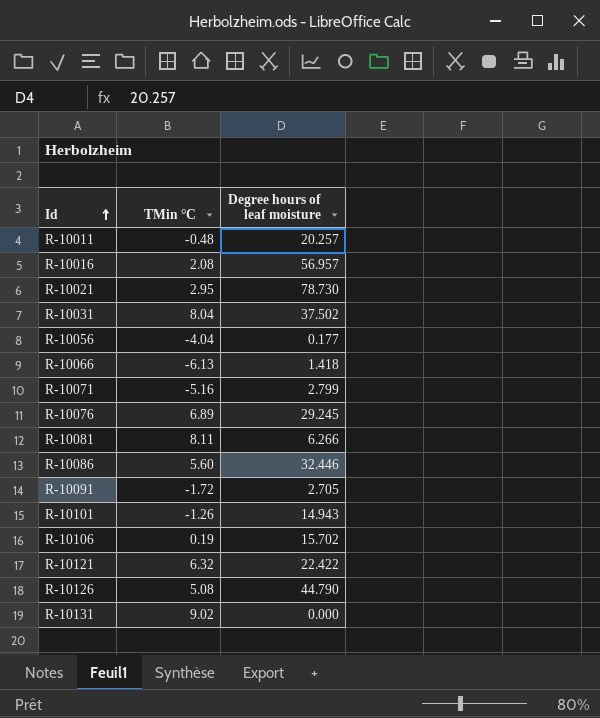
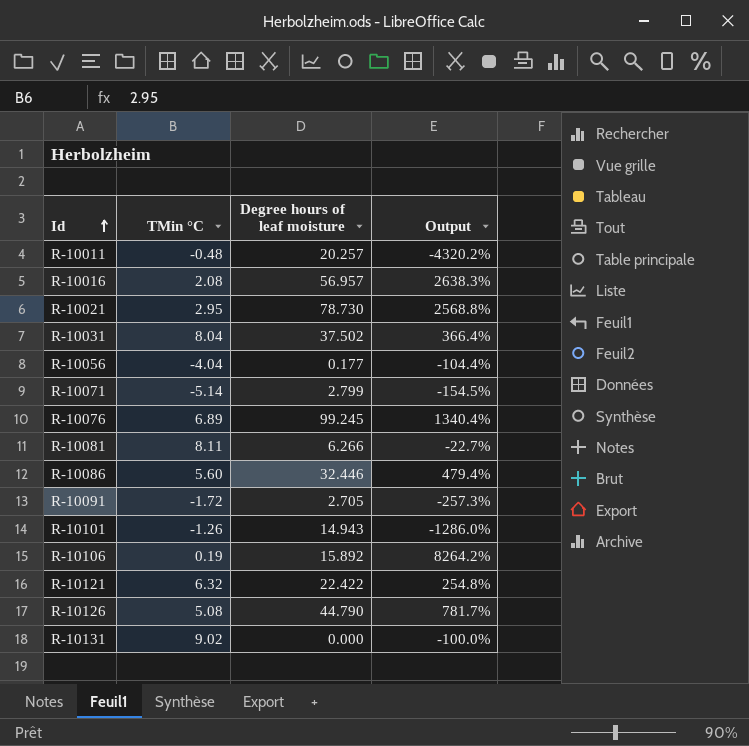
column Output | formula: none -> ([Degree hours of leaf moisture] - [TMin °C]) / [TMin °C]
row R-10066: -6.13 | 1.418 -> none
R-10071 | TMin °C: -5.16 -> -5.14
R-10076 | Degree hours of leaf moisture: 29.245 -> 99.245
R-10106 | Degree hours of leaf moisture: 15.702 -> 15.892

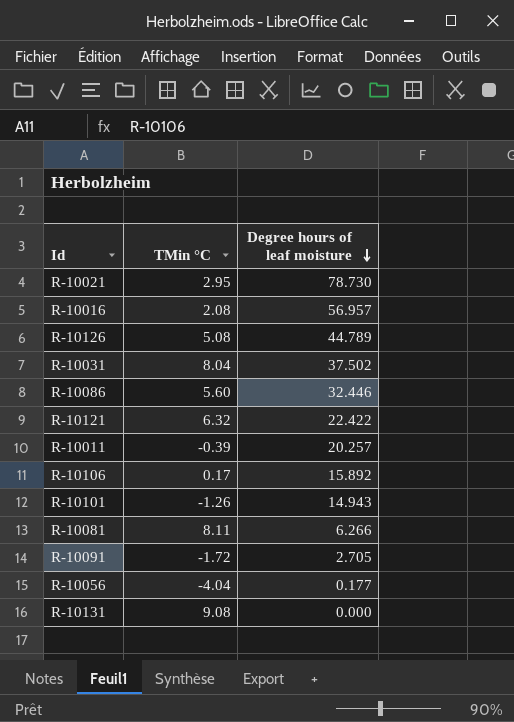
row order: Id ascending -> Degree hours of leaf moisture descending
column Output | formula: ([Degree hours of leaf moisture] - [TMin °C]) / [TMin °C] -> none
row R-10071: -5.14 | 2.799 | -154.5% -> none
row R-10076: 6.89 | 99.245 | 1340.4% -> none
R-10126 | Degree hours of leaf moisture: 44.790 -> 44.789
R-10011 | TMin °C: -0.48 -> -0.39
R-10106 | TMin °C: 0.19 -> 0.17
R-10131 | TMin °C: 9.02 -> 9.08

